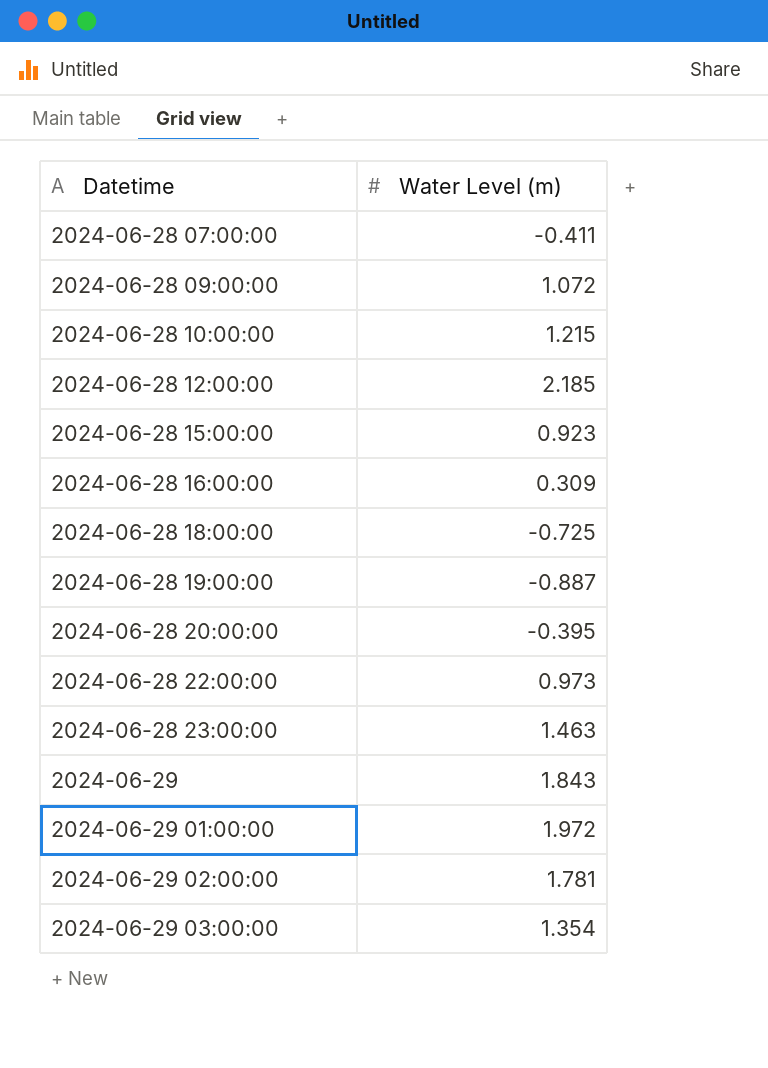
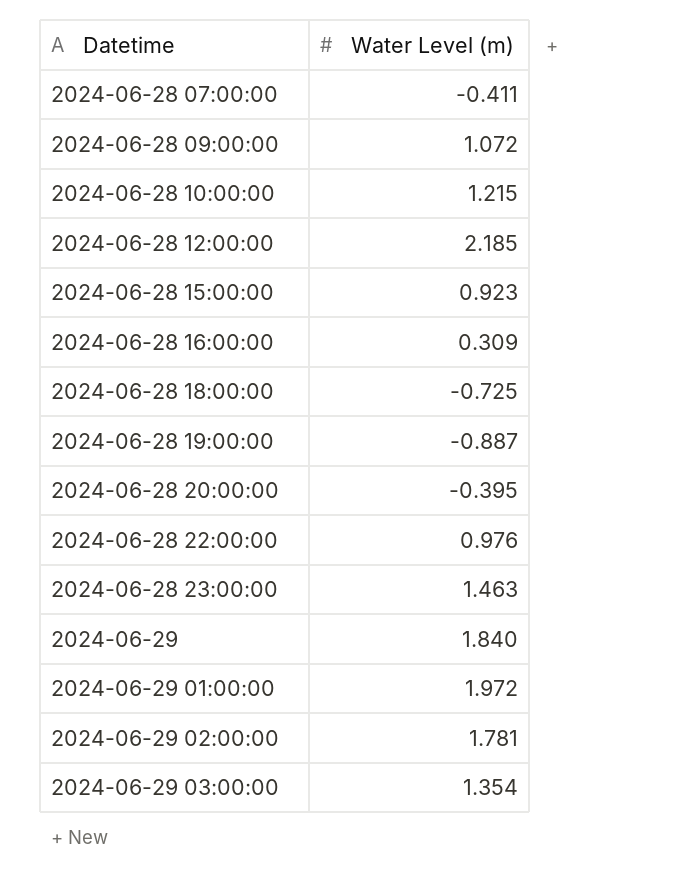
2024-06-28 22:00:00 | Water Level (m): 0.973 -> 0.976
2024-06-29 | Water Level (m): 1.843 -> 1.840

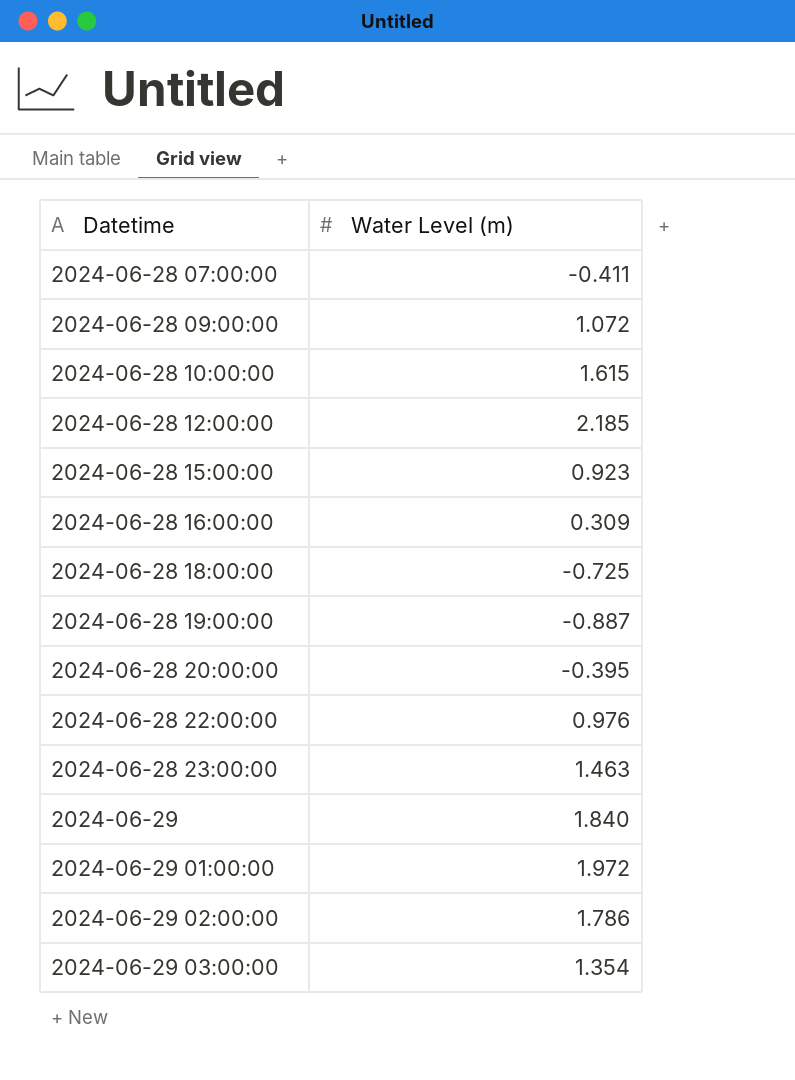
2024-06-28 10:00:00 | Water Level (m): 1.215 -> 1.615
2024-06-29 02:00:00 | Water Level (m): 1.781 -> 1.786

